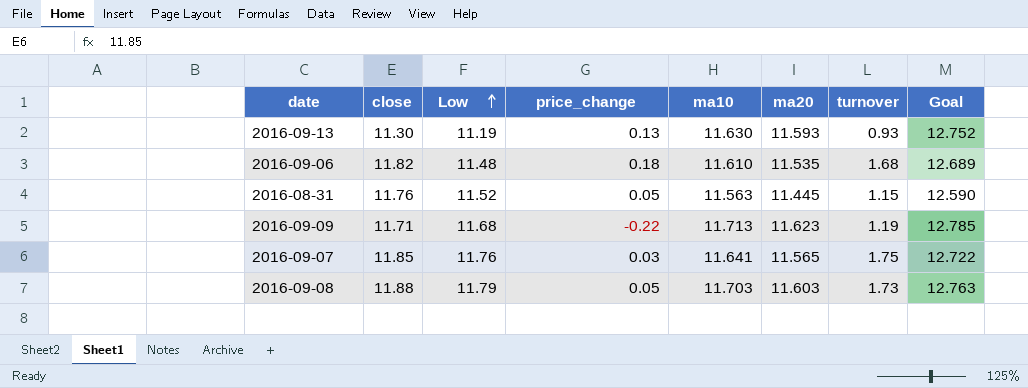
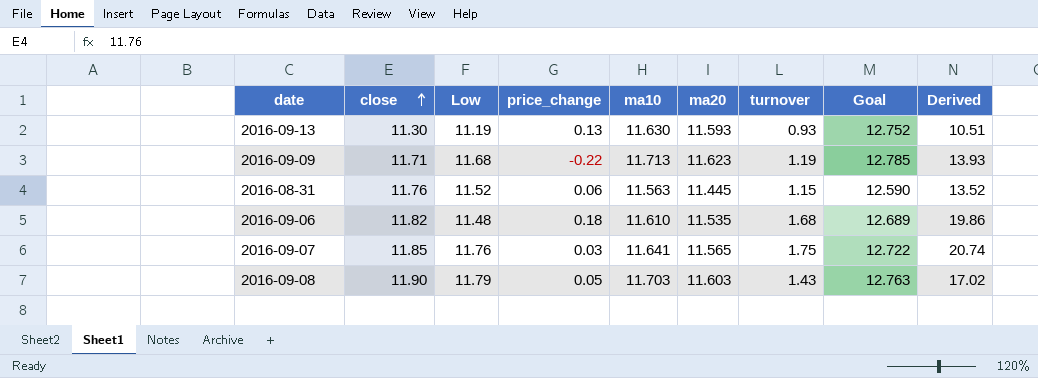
row order: Low ascending -> close ascending
column Derived | formula: none -> [close] * [turnover]
2016-08-31 | price_change: 0.05 -> 0.06
2016-09-08 | close: 11.88 -> 11.90
2016-09-08 | turnover: 1.73 -> 1.43

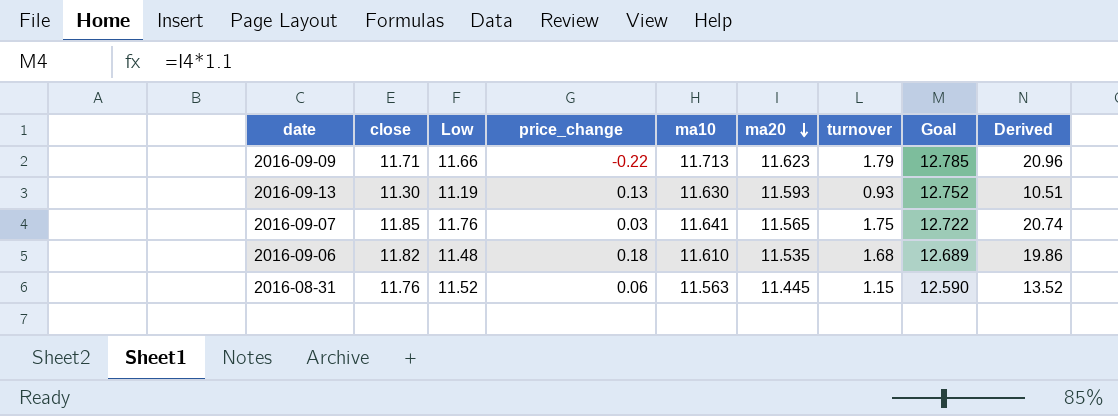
row order: close ascending -> ma20 descending
row 2016-09-08: 11.90 | 11.79 | 0.05 | 11.703 | 11.603 | 1.43 | 12.763 | 17.02 -> none
2016-09-09 | Low: 11.68 -> 11.66
2016-09-09 | turnover: 1.19 -> 1.79
2016-09-09 | Derived: 13.93 -> 20.96

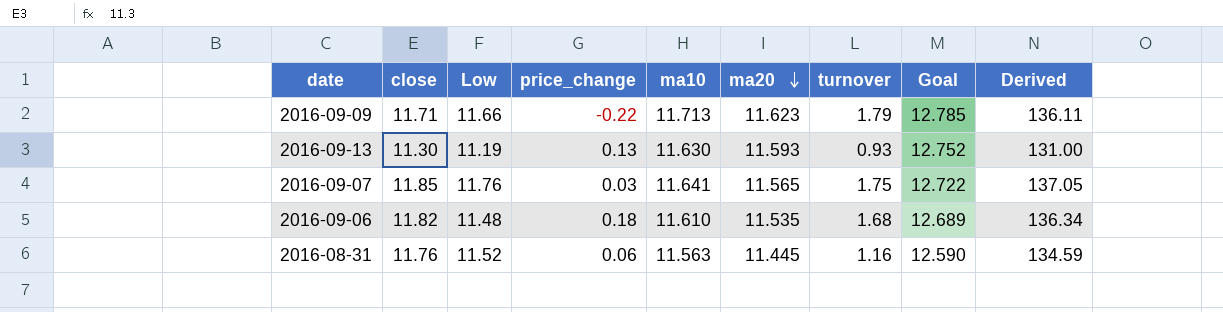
column Derived | formula: [close] * [turnover] -> [close] * [ma20]
2016-08-31 | turnover: 1.15 -> 1.16

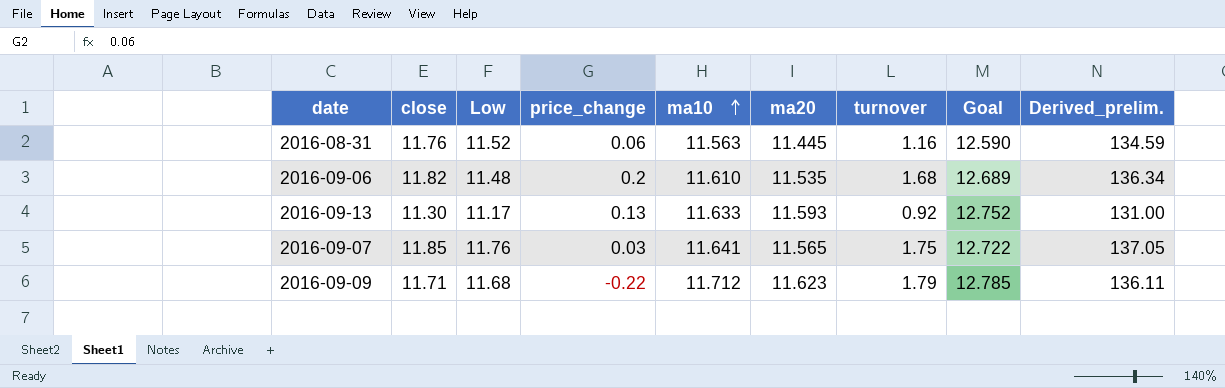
row order: ma20 descending -> ma10 ascending
column name: Derived -> Derived_prelim.
2016-09-06 | price_change: 0.18 -> 0.2
2016-09-13 | Low: 11.19 -> 11.17
2016-09-13 | ma10: 11.630 -> 11.633
2016-09-13 | turnover: 0.93 -> 0.92
2016-09-09 | Low: 11.66 -> 11.68
2016-09-09 | ma10: 11.713 -> 11.712

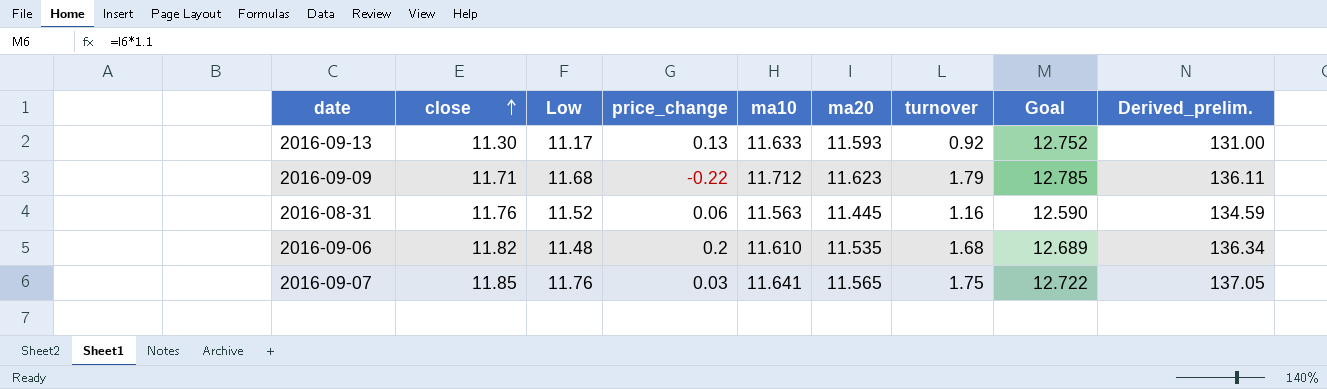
row order: ma10 ascending -> close ascending

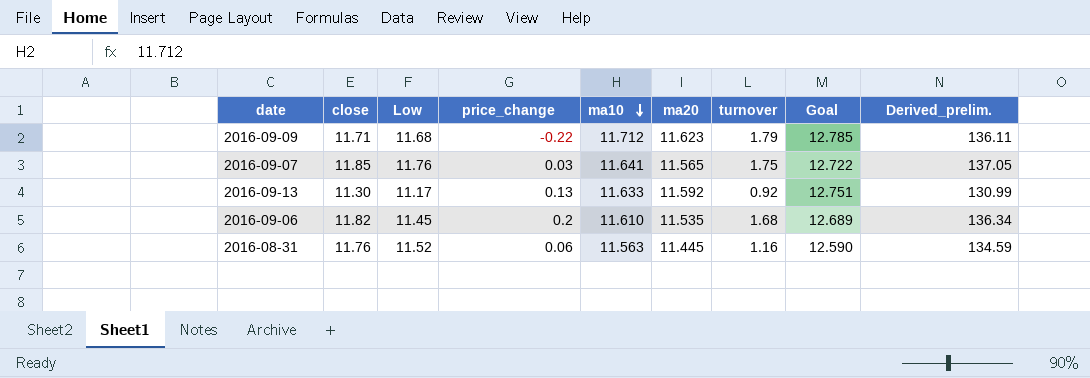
row order: close ascending -> ma10 descending
2016-09-13 | ma20: 11.593 -> 11.592
2016-09-13 | Goal: 12.752 -> 12.751
2016-09-13 | Derived_prelim.: 131.00 -> 130.99
2016-09-06 | Low: 11.48 -> 11.45

